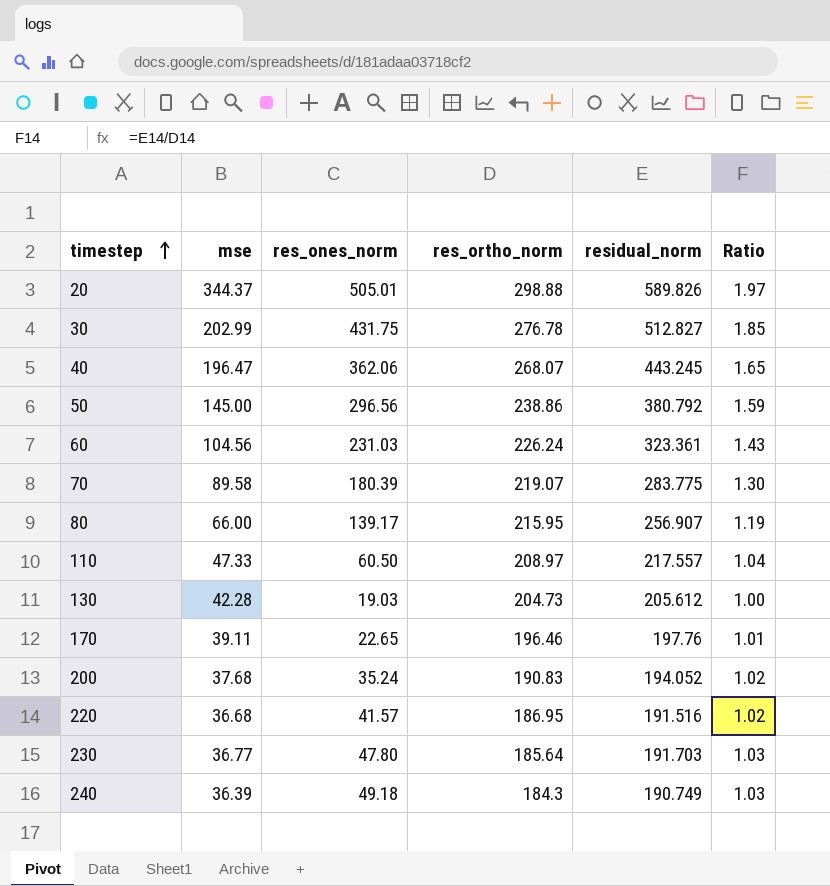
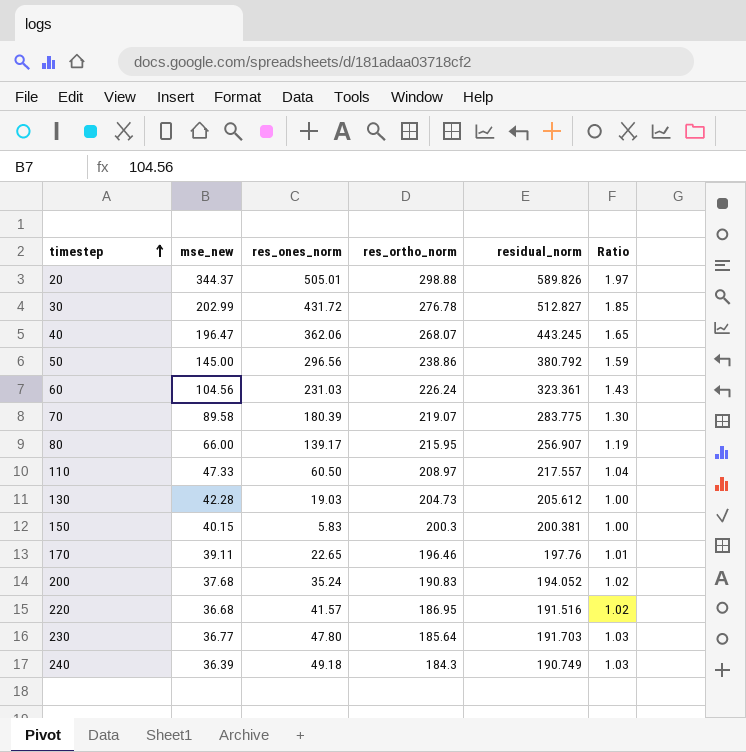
column name: mse -> mse_new
30 | res_ones_norm: 431.75 -> 431.72
row 150: none -> 40.15 | 5.83 | 200.3 | 200.381 | 1.00

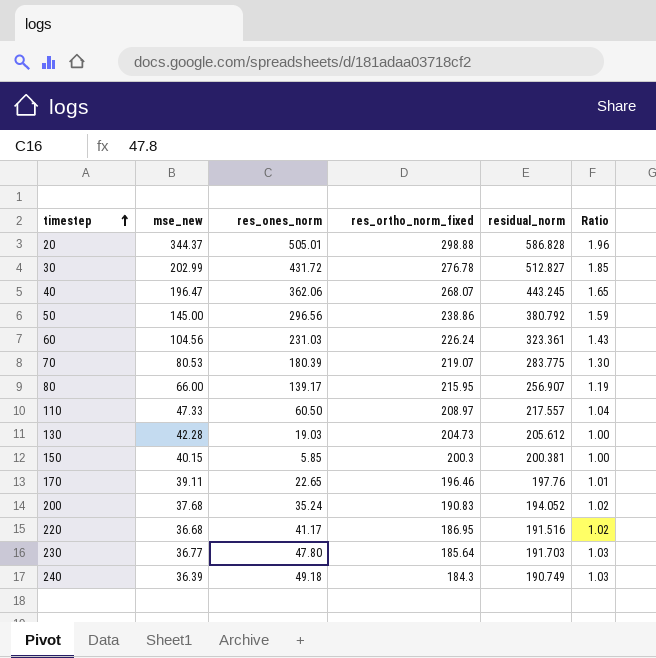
column name: res_ortho_norm -> res_ortho_norm_fixed
20 | residual_norm: 589.826 -> 586.828
20 | Ratio: 1.97 -> 1.96
70 | mse_new: 89.58 -> 80.53
150 | res_ones_norm: 5.83 -> 5.85
220 | res_ones_norm: 41.57 -> 41.17

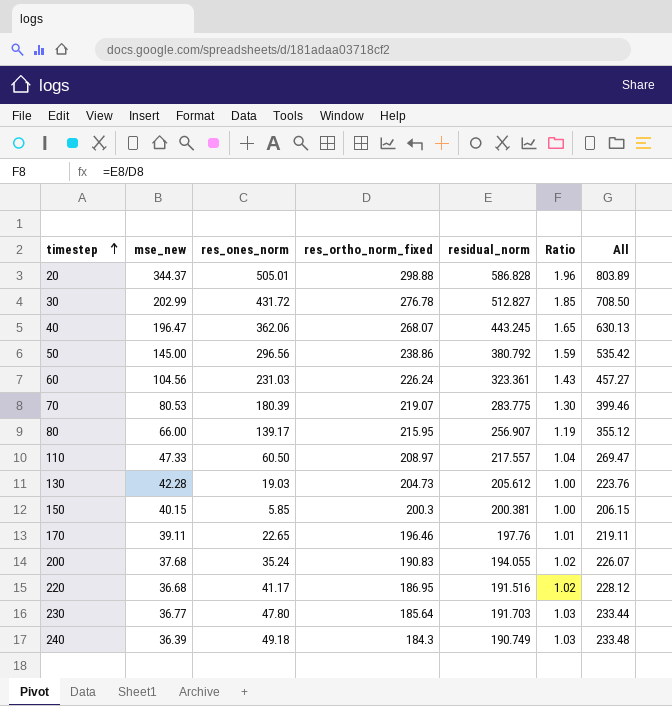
column All | formula: none -> [res_ones_norm] + [res_ortho_norm_fixed]
200 | residual_norm: 194.052 -> 194.055

